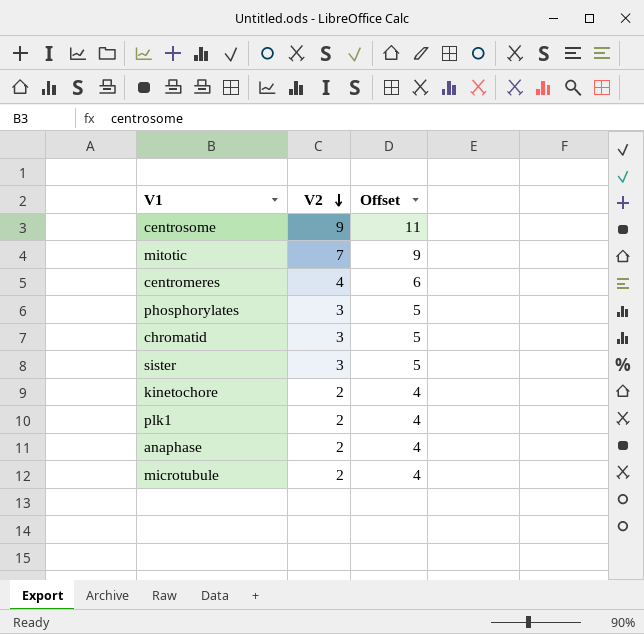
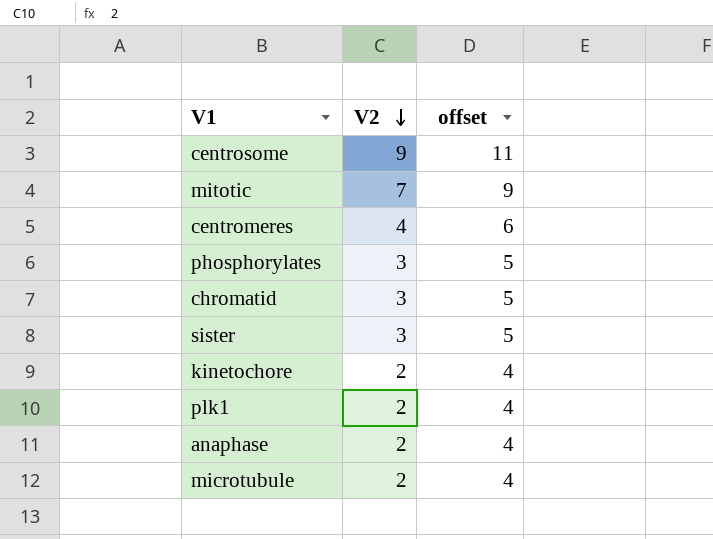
column name: Offset -> offset

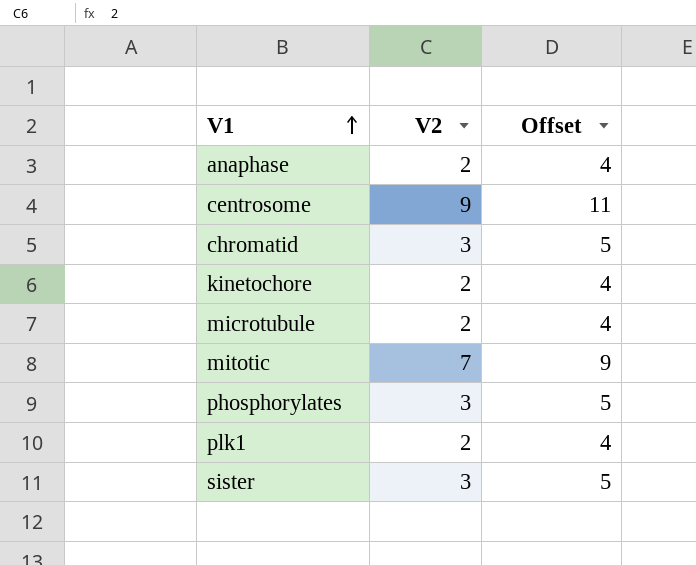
row order: V2 descending -> V1 ascending
column name: offset -> Offset
row centromeres: 4 | 6 -> none

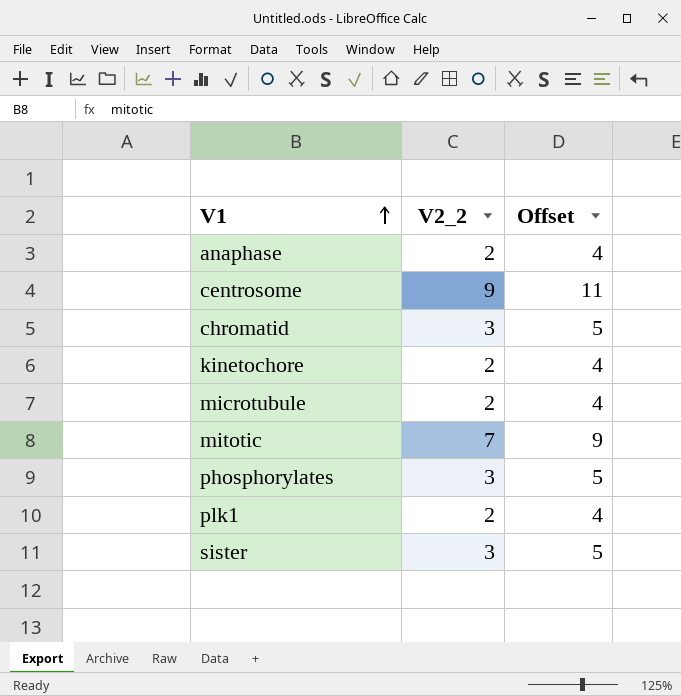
column name: V2 -> V2_2

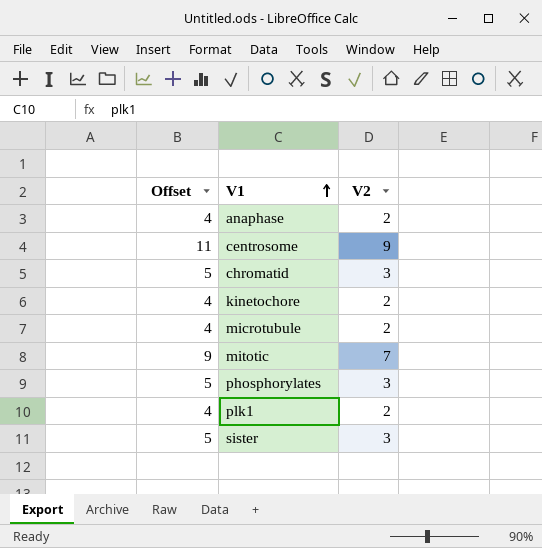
column Offset | position: 3 -> 1
column name: V2_2 -> V2

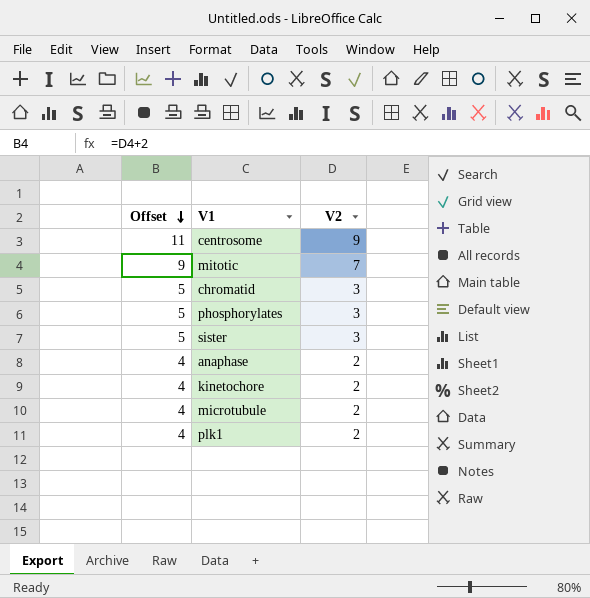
row order: V1 ascending -> Offset descending

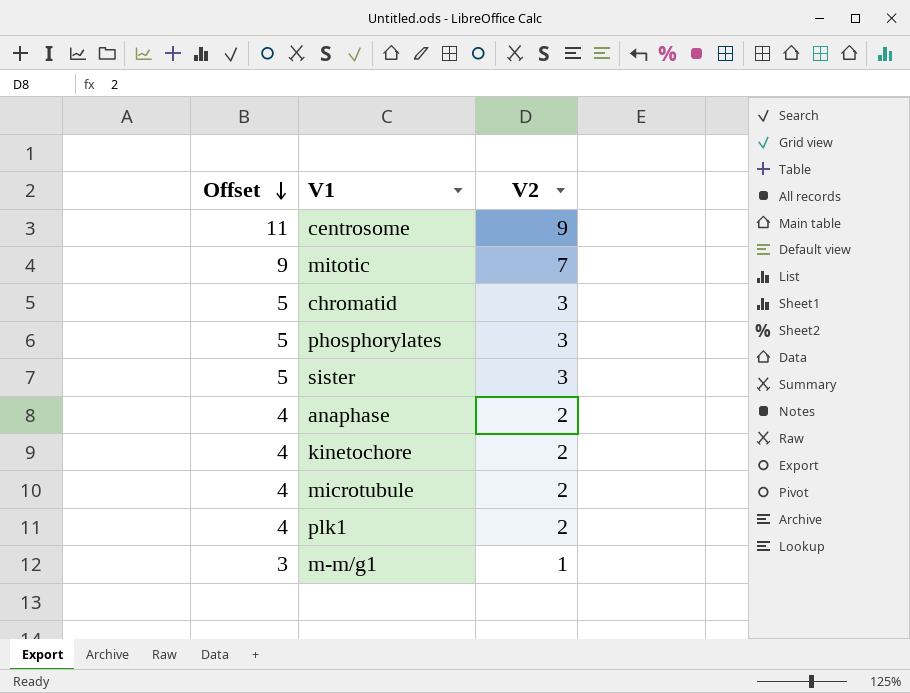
row m-m/g1: none -> 3 | 1

